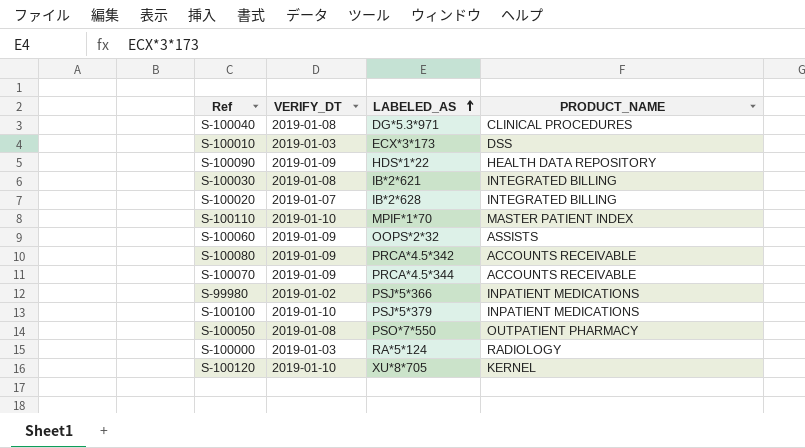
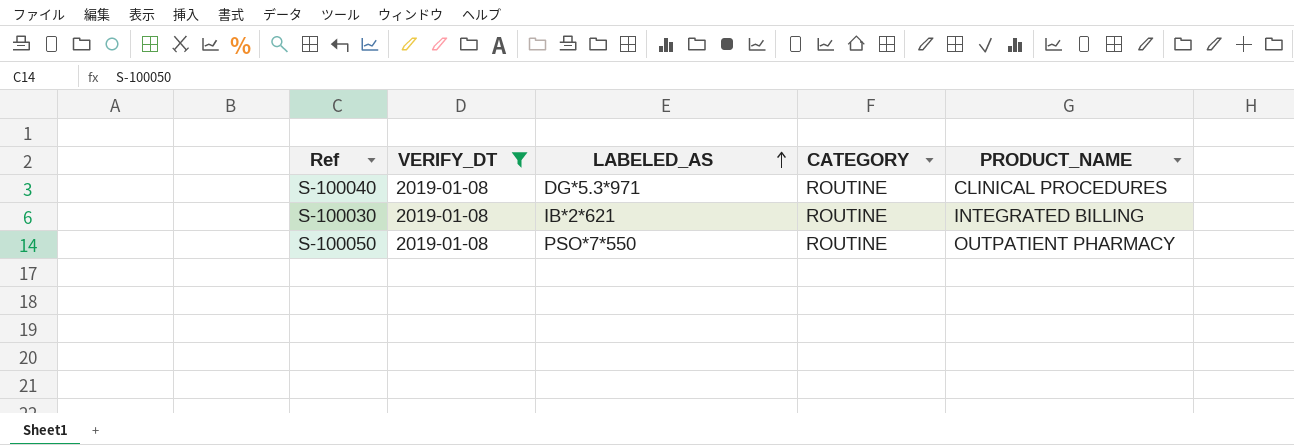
filter: none -> VERIFY_DT = 2019-01-08
column CATEGORY | position: none -> 4

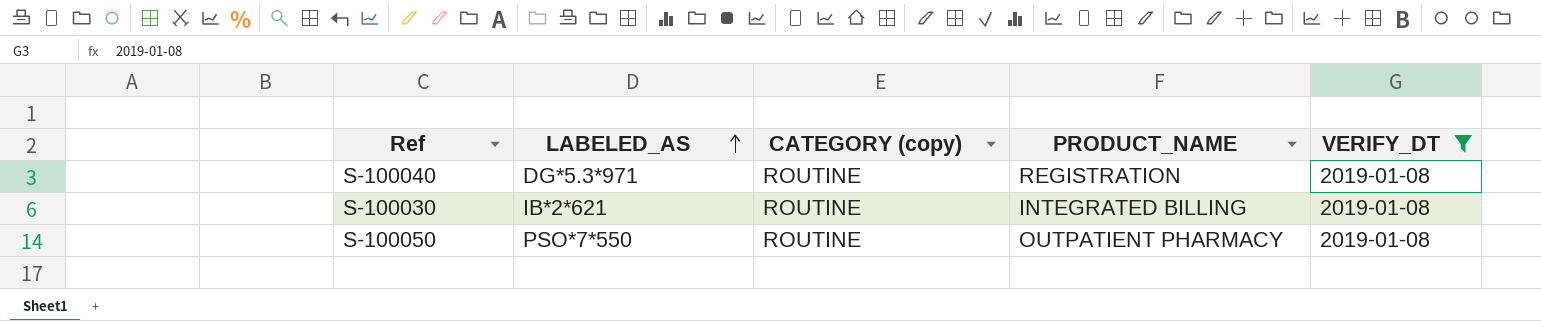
column name: CATEGORY -> CATEGORY (copy)
column VERIFY_DT | position: 2 -> 5
S-100040 | PRODUCT_NAME: CLINICAL PROCEDURES -> REGISTRATION

